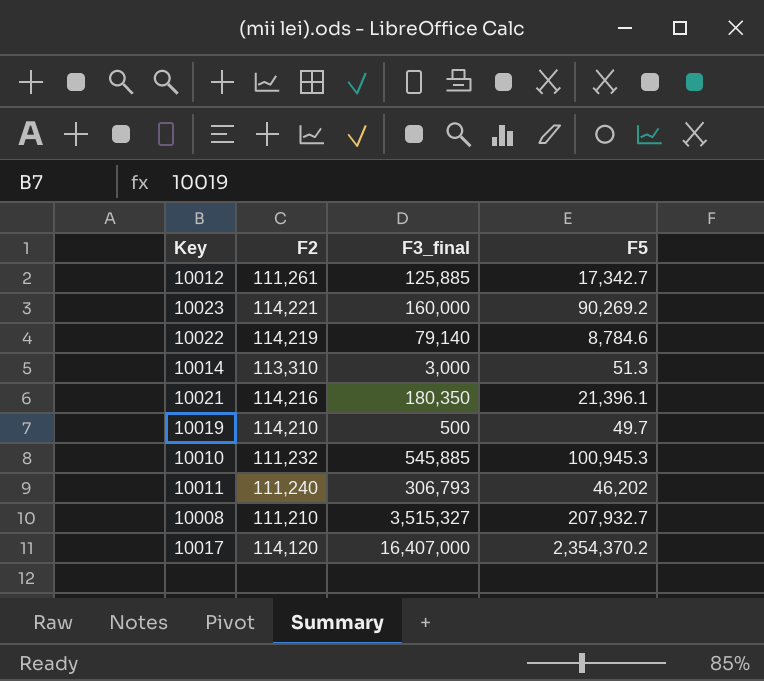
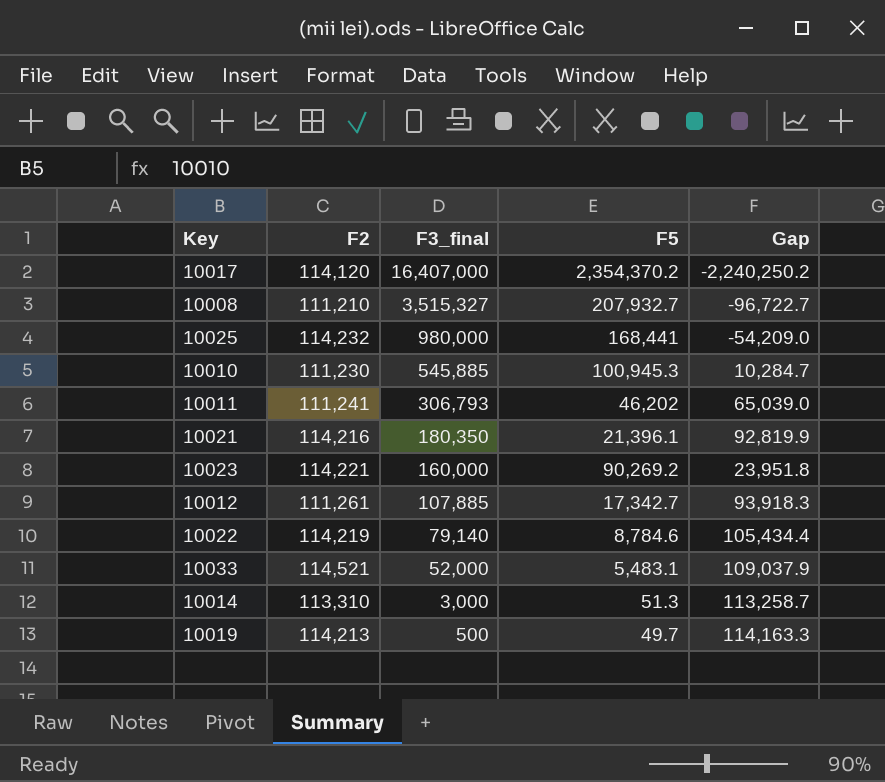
row order: none -> F3_final descending
column Gap | formula: none -> [F2] - [F5]
row 10025: none -> 114,232 | 980,000 | 168,441 | -54,209.0
10010 | F2: 111,232 -> 111,230
10011 | F2: 111,240 -> 111,241
10012 | F3_final: 125,885 -> 107,885
row 10033: none -> 114,521 | 52,000 | 5,483.1 | 109,037.9
10019 | F2: 114,210 -> 114,213

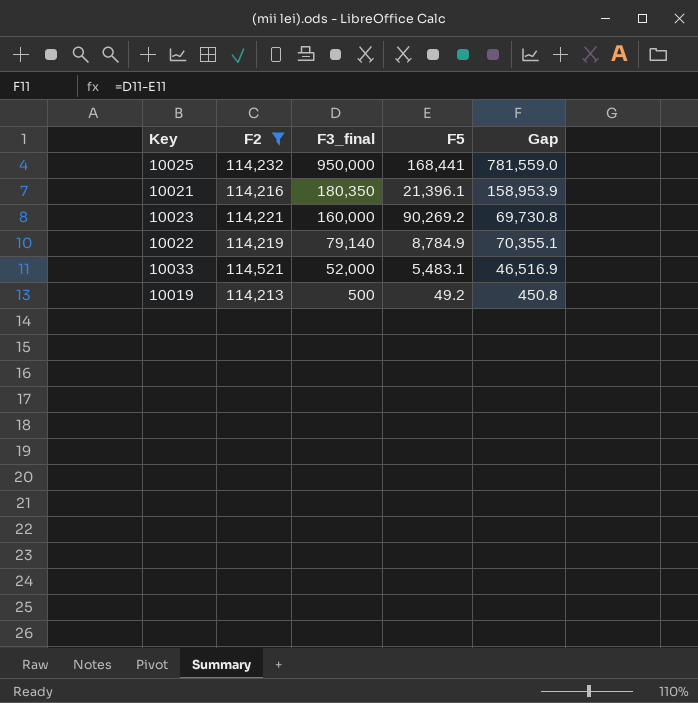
filter: none -> F2 >= 114,213
column Gap | formula: [F2] - [F5] -> [F3_final] - [F5]
10025 | F3_final: 980,000 -> 950,000
10022 | F5: 8,784.6 -> 8,784.9
10019 | F5: 49.7 -> 49.2

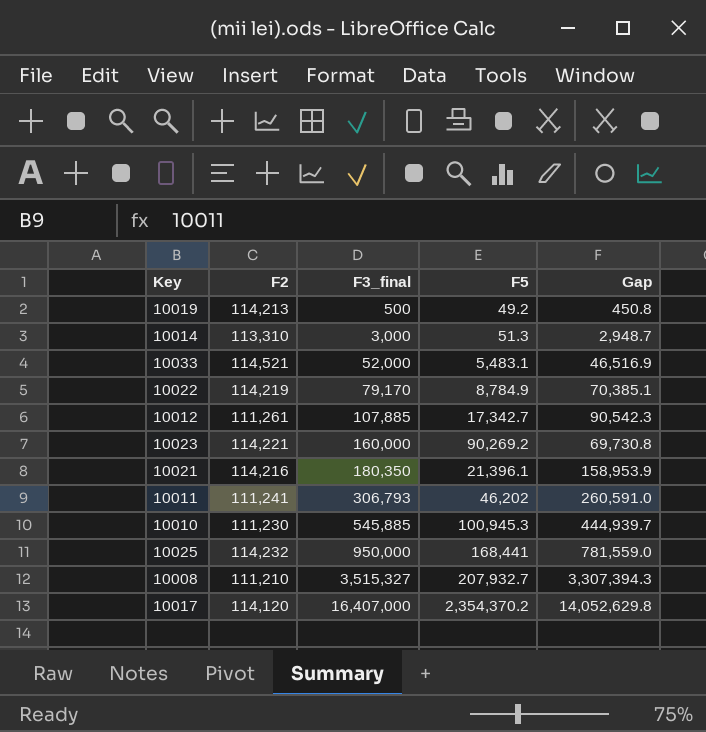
filter: F2 >= 114,213 -> none
row order: F3_final descending -> F3_final ascending
10022 | F3_final: 79,140 -> 79,170
10022 | Gap: 70,355.1 -> 70,385.1

